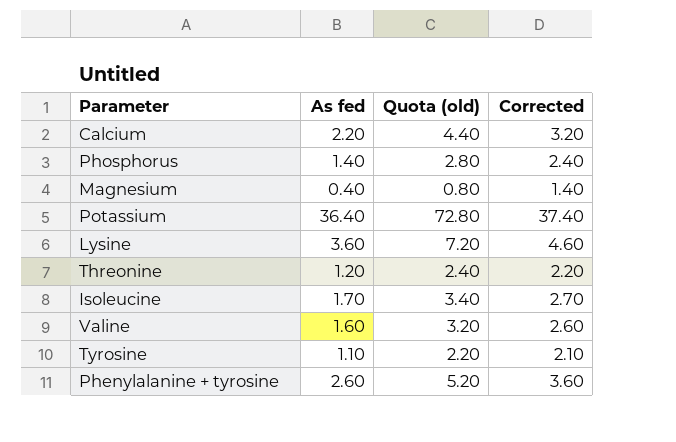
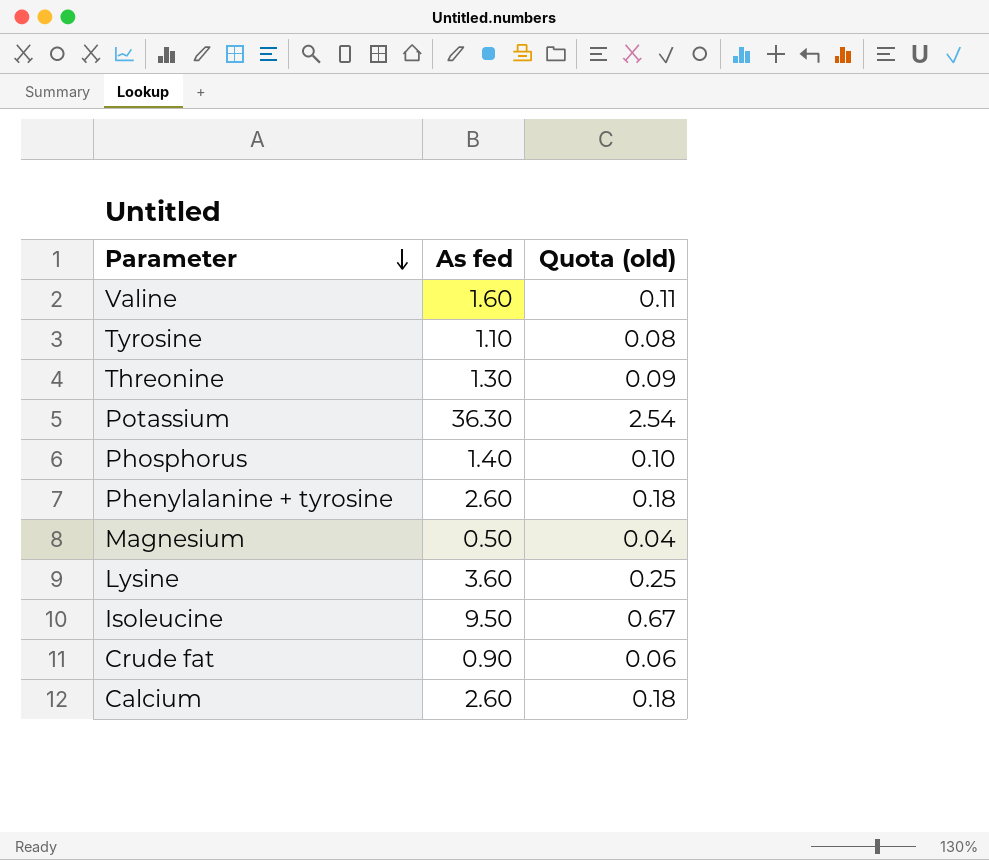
row order: none -> Parameter descending
column Corrected | formula: [As fed] + 1 -> none
column Quota (old) | formula: [As fed] * 2 -> [As fed] * 0.07
Threonine | As fed: 1.20 -> 1.30
Potassium | As fed: 36.40 -> 36.30
Magnesium | As fed: 0.40 -> 0.50
Isoleucine | As fed: 1.70 -> 9.50
row Crude fat: none -> 0.90 | 0.06
Calcium | As fed: 2.20 -> 2.60

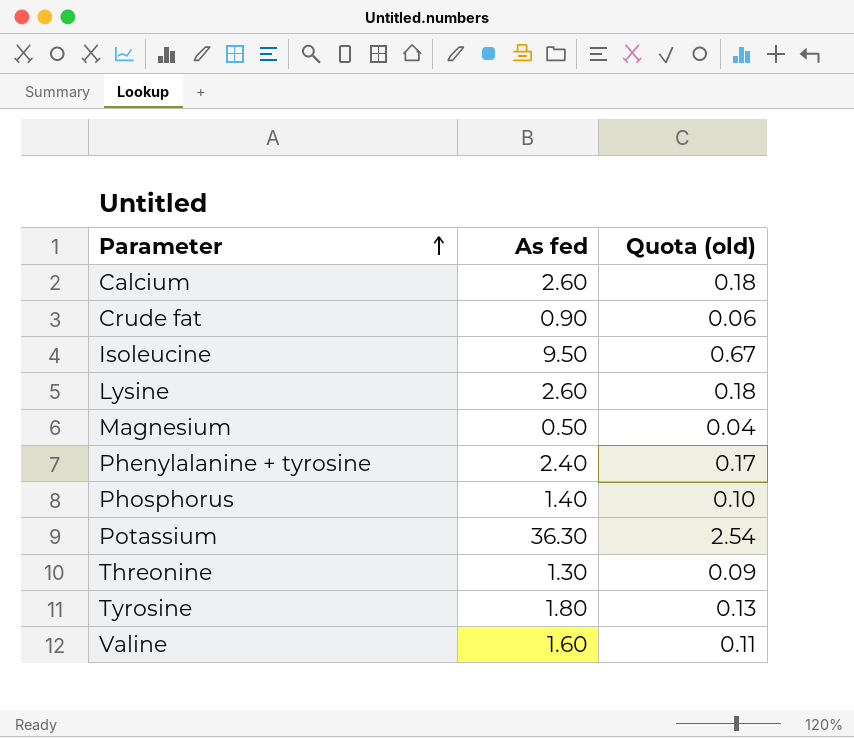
row order: Parameter descending -> Parameter ascending
Lysine | As fed: 3.60 -> 2.60
Lysine | Quota (old): 0.25 -> 0.18
Phenylalanine + tyrosine | As fed: 2.60 -> 2.40
Phenylalanine + tyrosine | Quota (old): 0.18 -> 0.17
Tyrosine | As fed: 1.10 -> 1.80
Tyrosine | Quota (old): 0.08 -> 0.13

